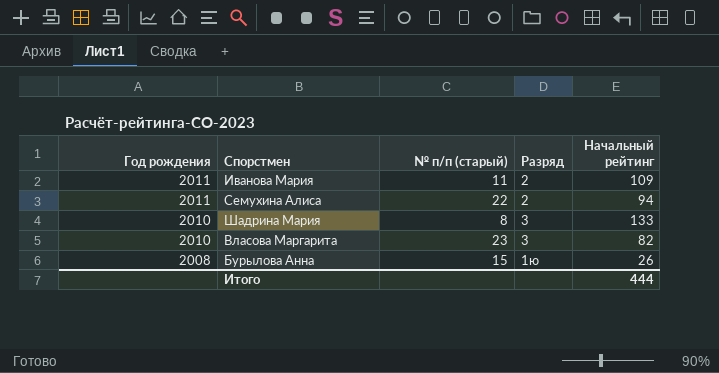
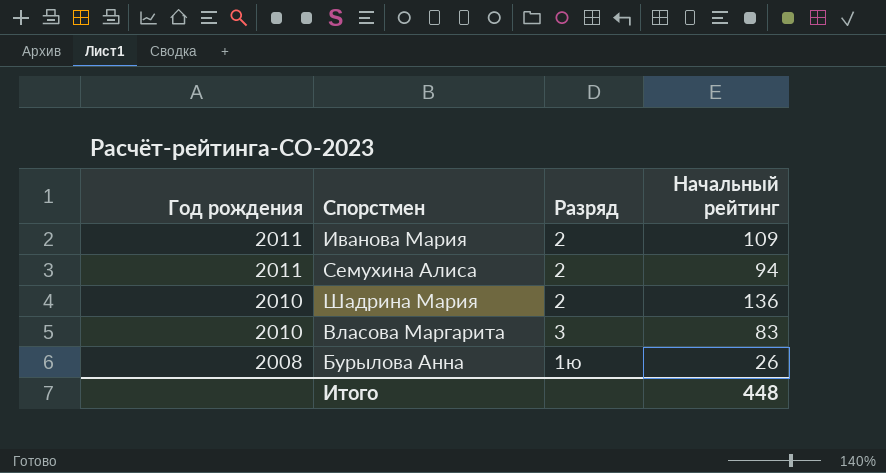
column № п/п (старый) | position: 3 -> none
Шадрина Мария | Разряд: 3 -> 2
Шадрина Мария | Начальный рейтинг: 133 -> 136
Власова Маргарита | Начальный рейтинг: 82 -> 83
Итого | Начальный рейтинг: 444 -> 448

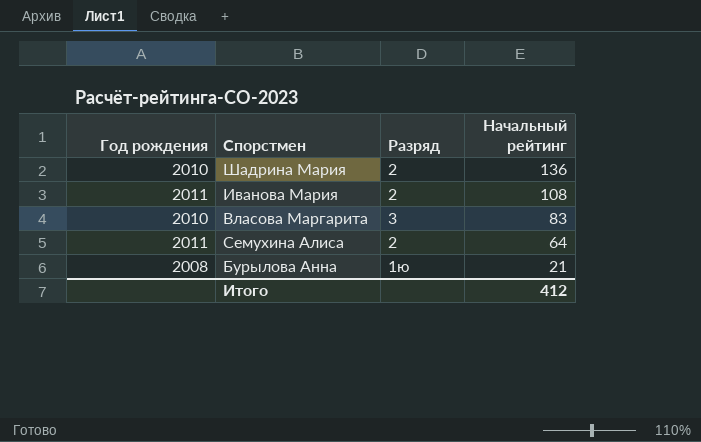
row order: Год рождения descending -> Начальный рейтинг descending
Иванова Мария | Начальный рейтинг: 109 -> 108
Семухина Алиса | Начальный рейтинг: 94 -> 64
Бурылова Анна | Начальный рейтинг: 26 -> 21
Итого | Начальный рейтинг: 448 -> 412

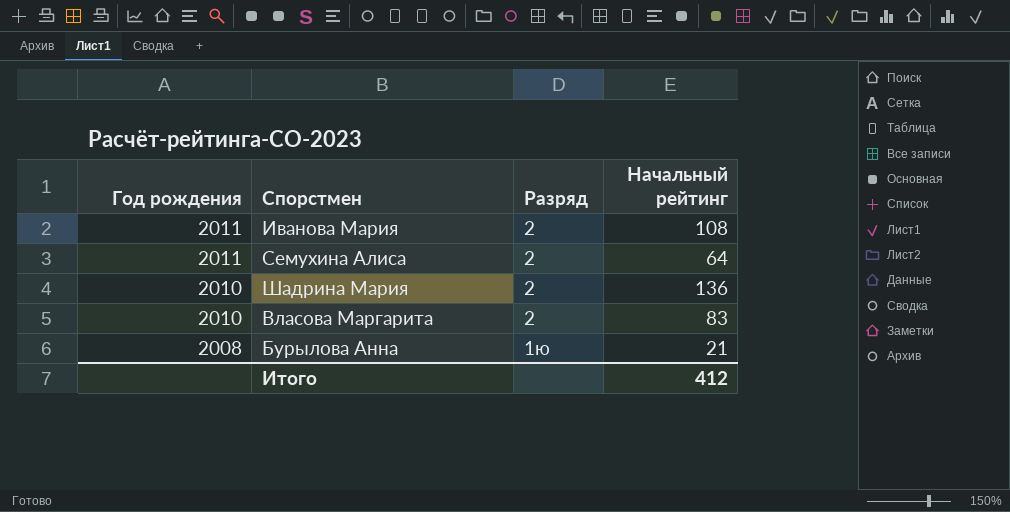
row order: Начальный рейтинг descending -> Год рождения descending
Власова Маргарита | Разряд: 3 -> 2

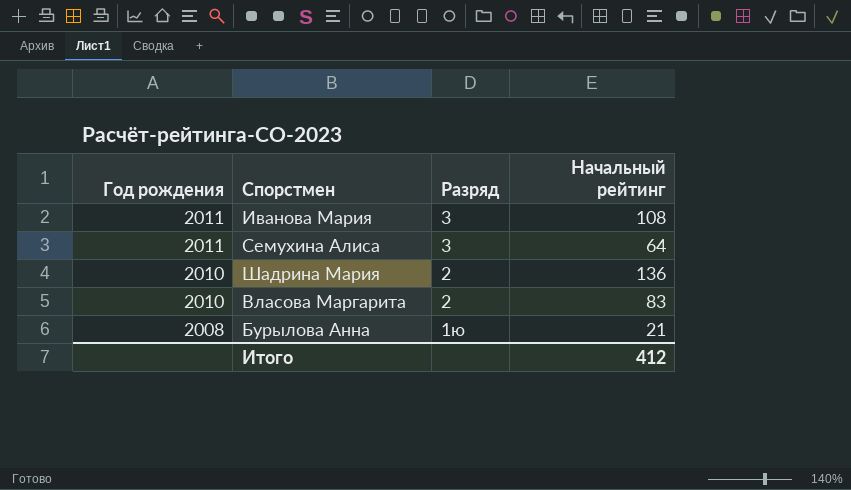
Иванова Мария | Разряд: 2 -> 3
Семухина Алиса | Разряд: 2 -> 3

